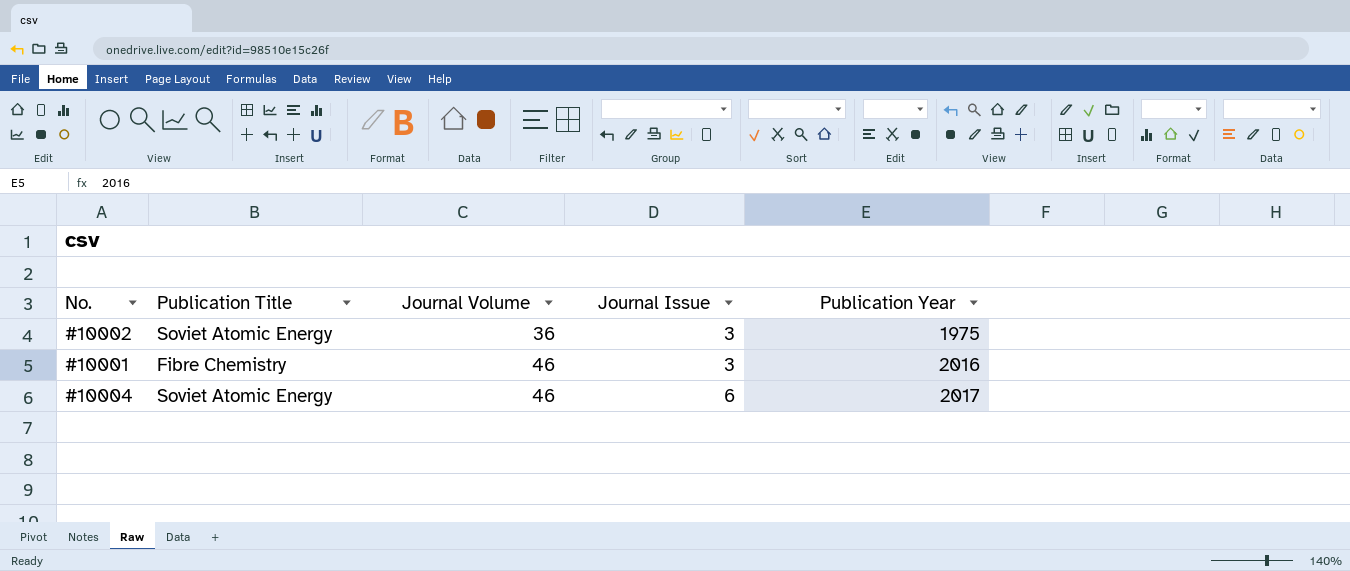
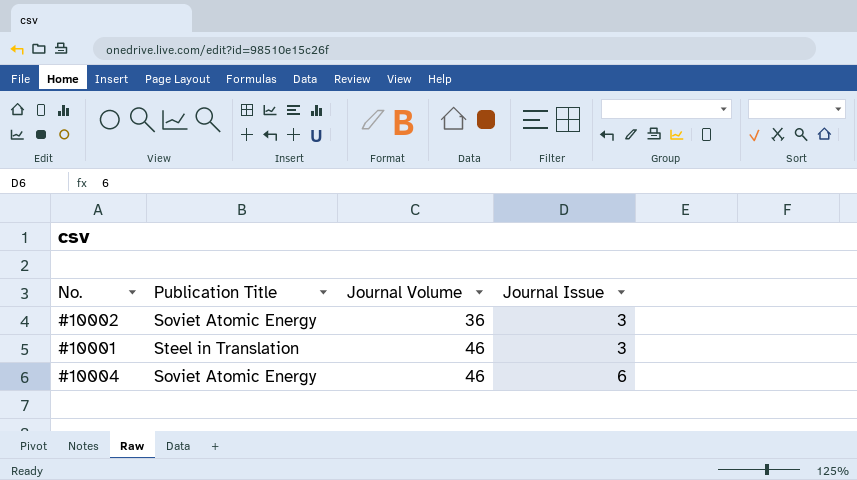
column Publication Year | position: 5 -> none
#10001 | Publication Title: Fibre Chemistry -> Steel in Translation

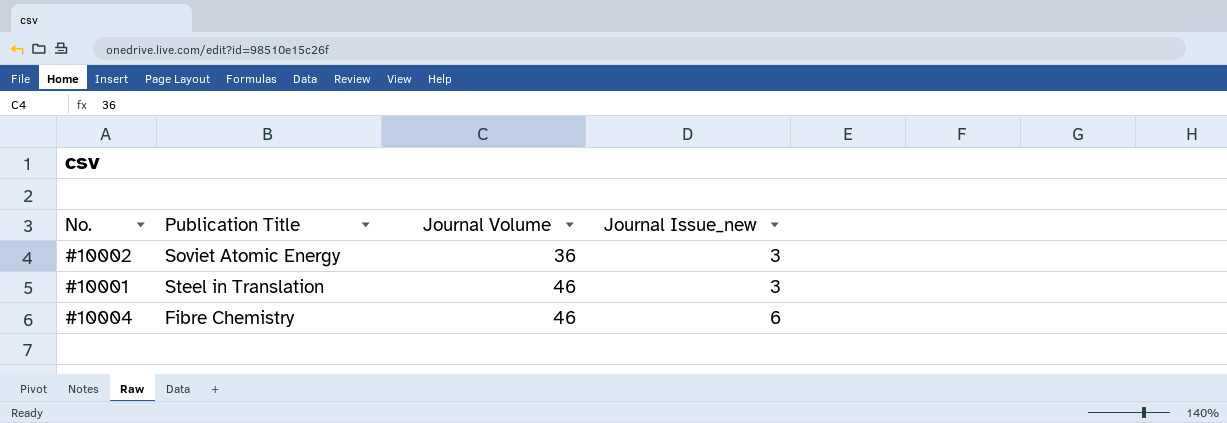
column name: Journal Issue -> Journal Issue_new
#10004 | Publication Title: Soviet Atomic Energy -> Fibre Chemistry

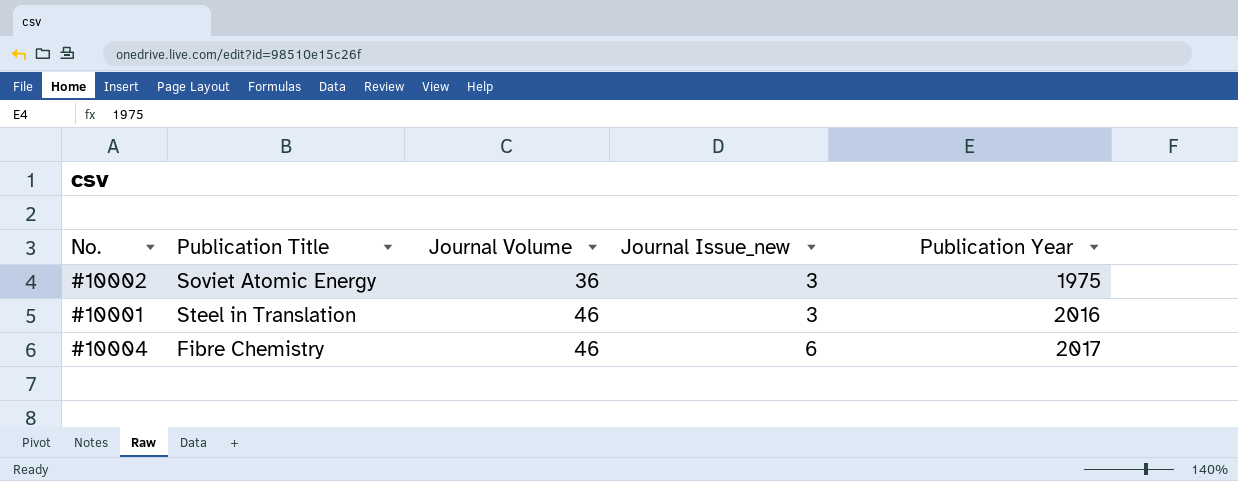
column Publication Year | position: none -> 5

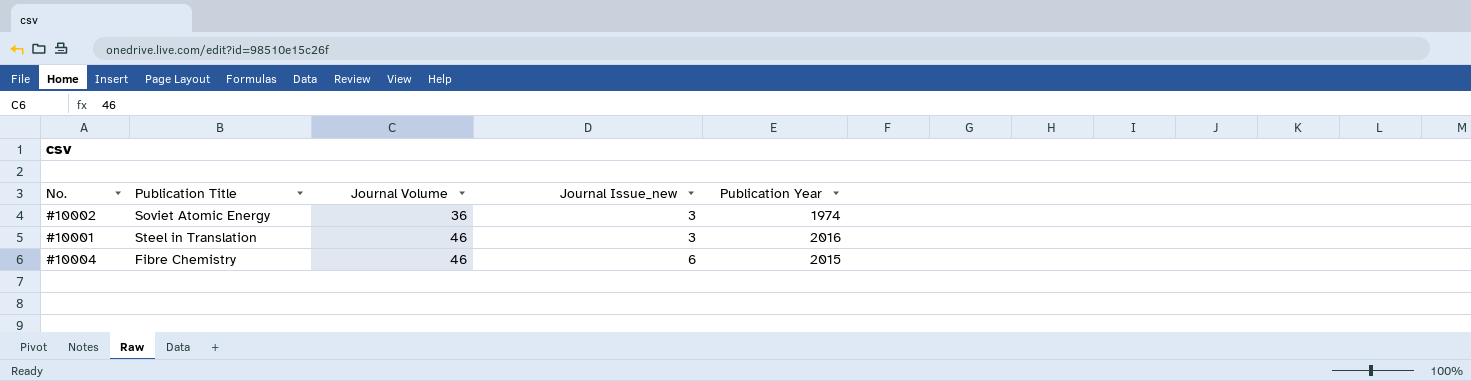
#10002 | Publication Year: 1975 -> 1974
#10004 | Publication Year: 2017 -> 2015

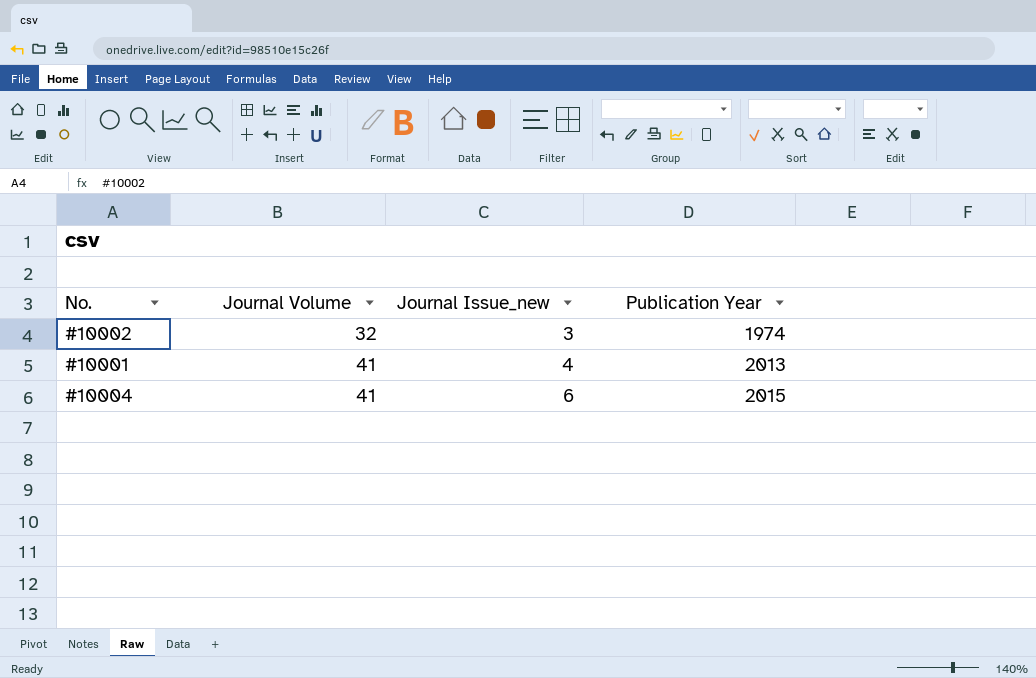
column Publication Title | position: 2 -> none
#10002 | Journal Volume: 36 -> 32
#10001 | Journal Volume: 46 -> 41
#10001 | Journal Issue_new: 3 -> 4
#10001 | Publication Year: 2016 -> 2013
#10004 | Journal Volume: 46 -> 41

